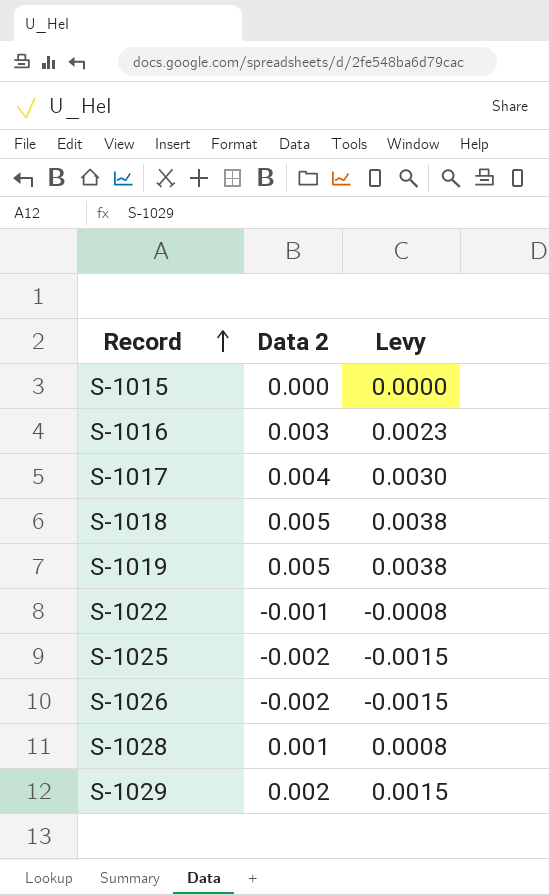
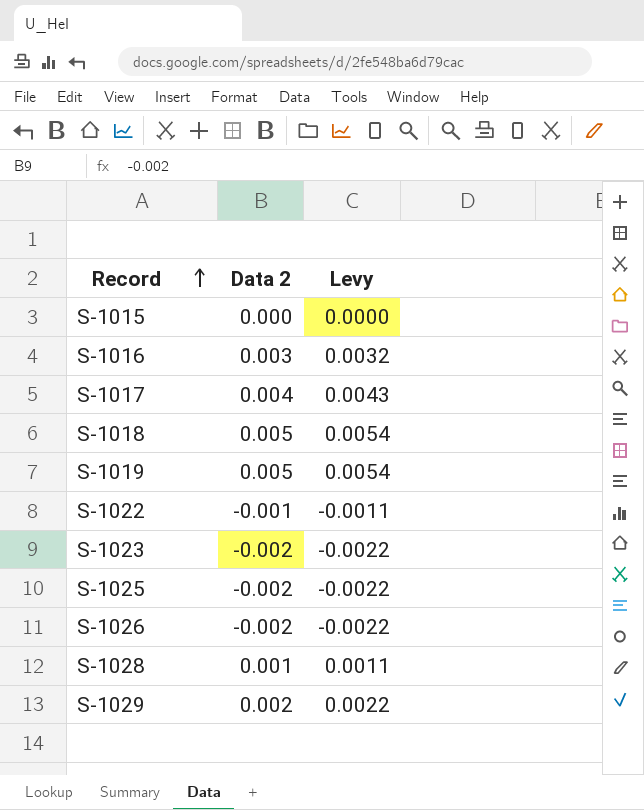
column Levy | formula: [Data 2] * 0.75 -> [Data 2] * 1.08
row S-1023: none -> -0.002 | -0.0022

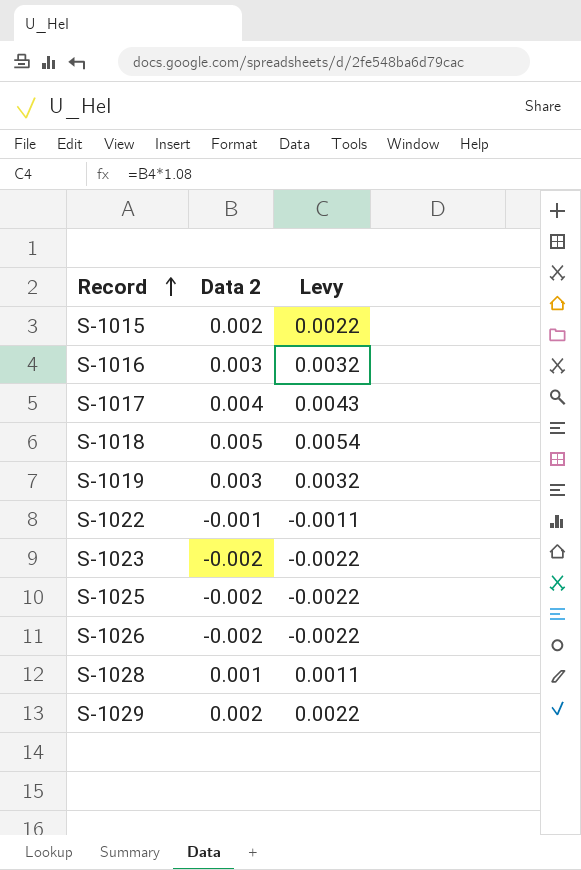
S-1015 | Data 2: 0.000 -> 0.002
S-1015 | Levy: 0.0000 -> 0.0022
S-1019 | Data 2: 0.005 -> 0.003
S-1019 | Levy: 0.0054 -> 0.0032

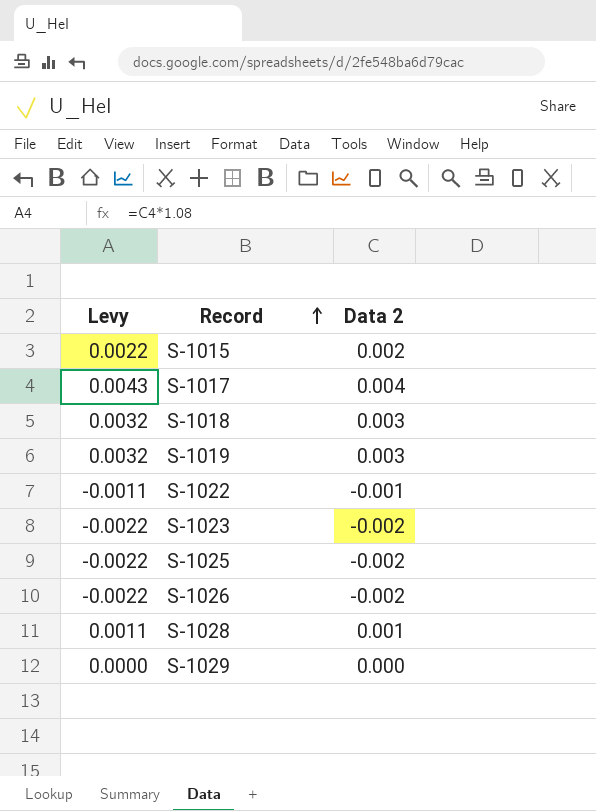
column Levy | position: 3 -> 1
row S-1016: 0.003 | 0.0032 -> none
S-1018 | Levy: 0.0054 -> 0.0032
S-1018 | Data 2: 0.005 -> 0.003
S-1029 | Levy: 0.0022 -> 0.0000
S-1029 | Data 2: 0.002 -> 0.000

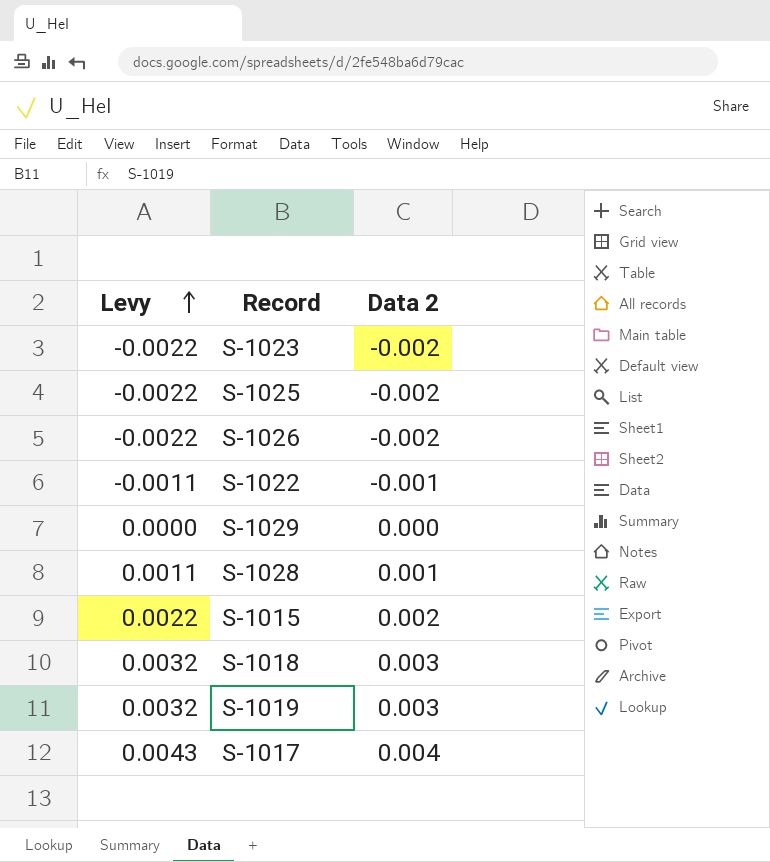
row order: Record ascending -> Levy ascending

